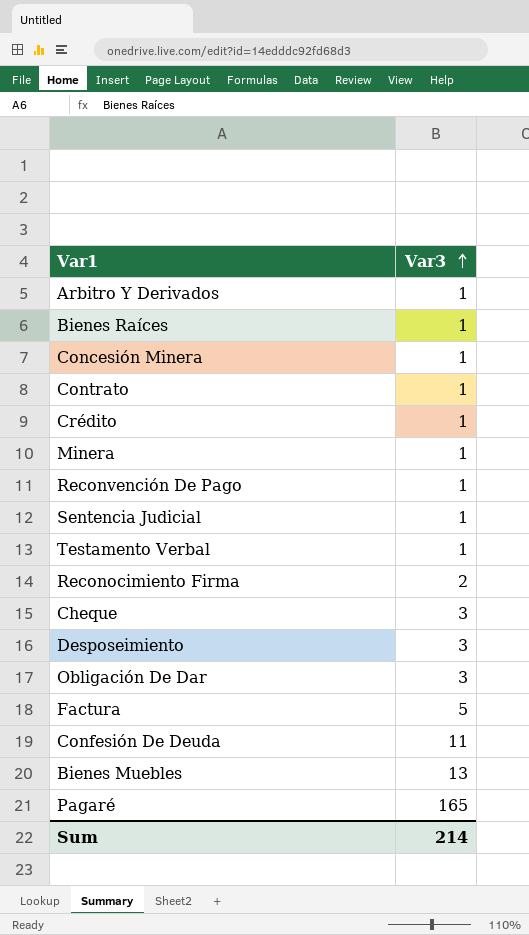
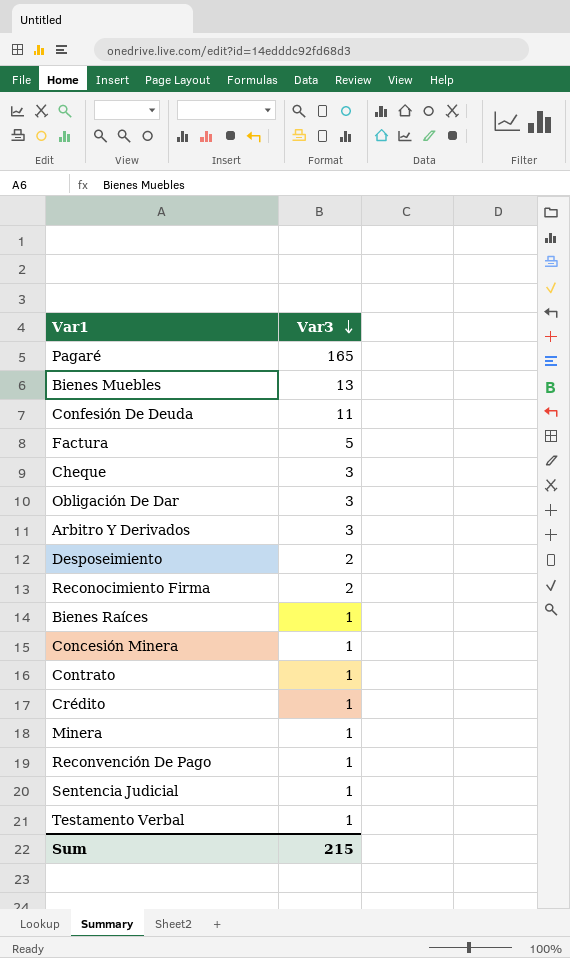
row order: Var3 ascending -> Var3 descending
Arbitro Y Derivados | Var3: 1 -> 3
Desposeimiento | Var3: 3 -> 2
Sum | Var3: 214 -> 215

